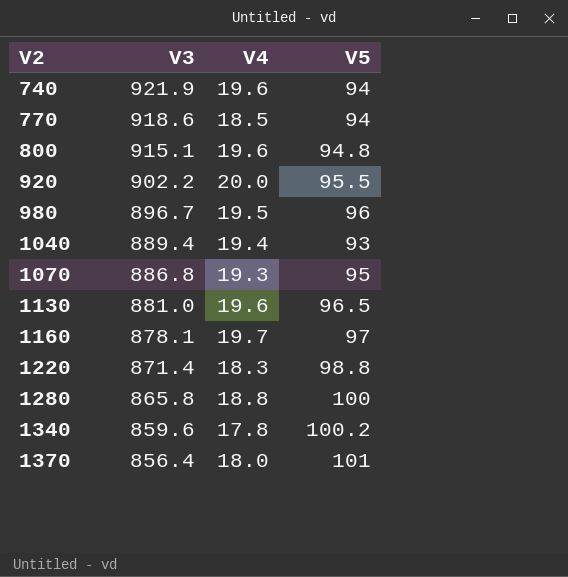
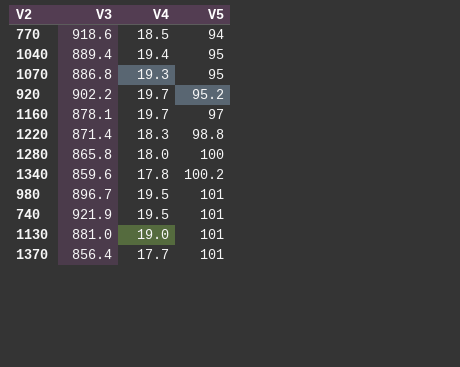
row order: V2 ascending -> V5 ascending
row 800: 915.1 | 19.6 | 94.8 -> none
1040 | V5: 93 -> 95
920 | V4: 20.0 -> 19.7
920 | V5: 95.5 -> 95.2
1280 | V4: 18.8 -> 18.0
980 | V5: 96 -> 101
740 | V4: 19.6 -> 19.5
740 | V5: 94 -> 101
1130 | V4: 19.6 -> 19.0
1130 | V5: 96.5 -> 101
1370 | V4: 18.0 -> 17.7

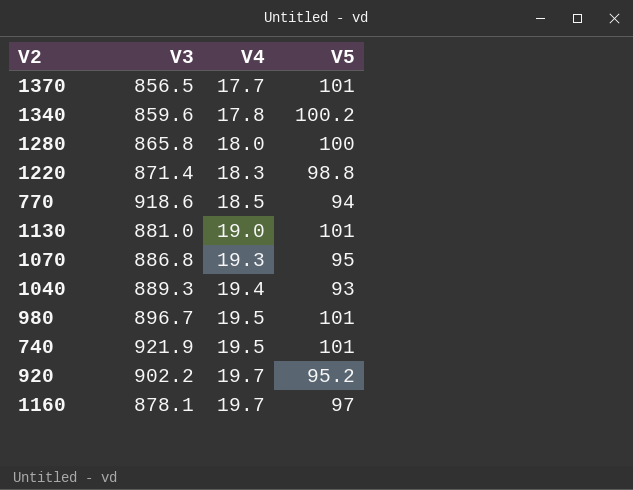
row order: V5 ascending -> V4 ascending
1370 | V3: 856.4 -> 856.5
1040 | V3: 889.4 -> 889.3
1040 | V5: 95 -> 93

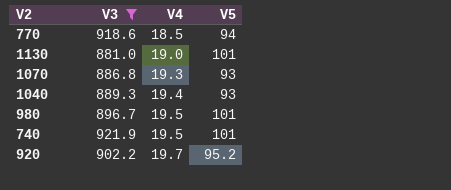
filter: none -> V3 >= 881.0
1070 | V5: 95 -> 93

